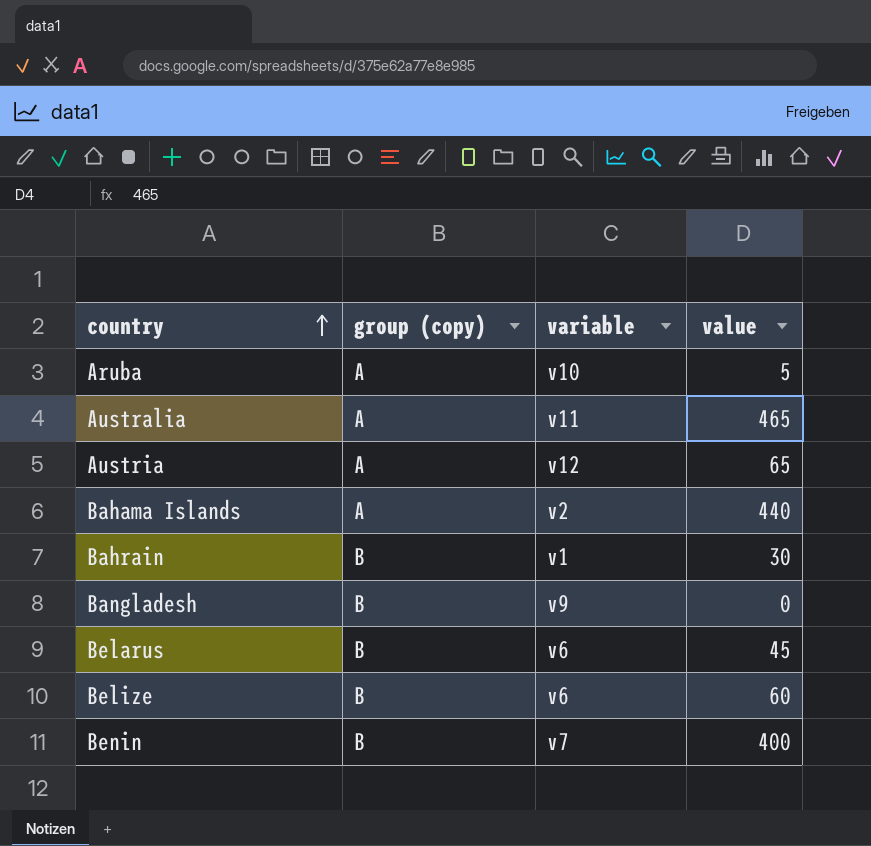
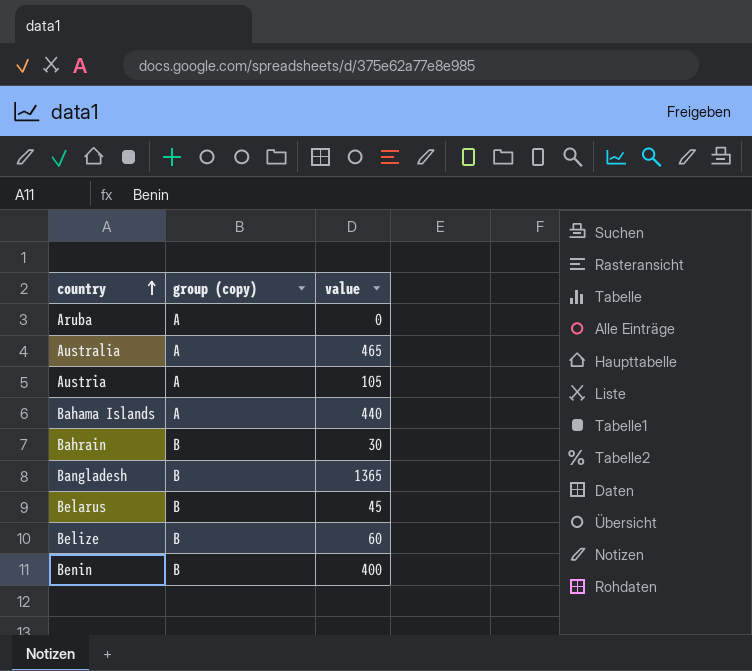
column variable | position: 3 -> none
Aruba | value: 5 -> 0
Austria | value: 65 -> 105
Bangladesh | value: 0 -> 1365

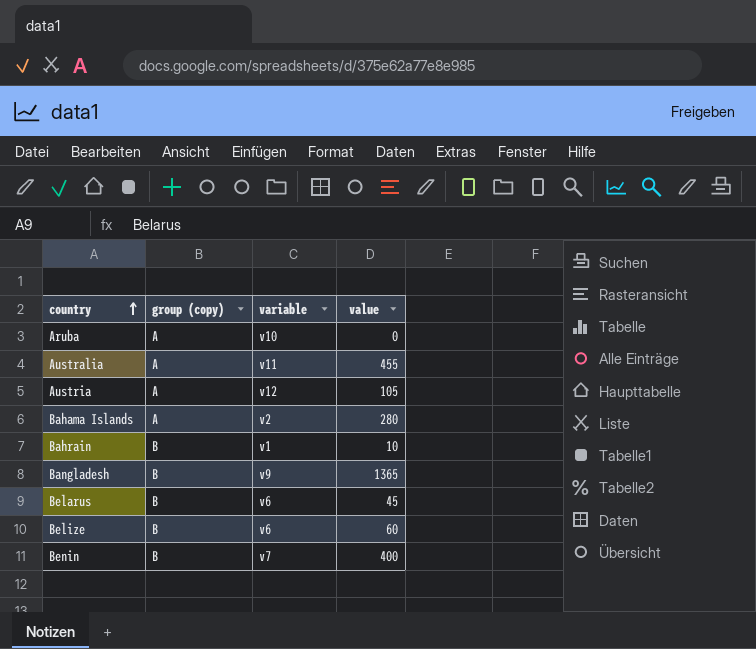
column variable | position: none -> 3
Australia | value: 465 -> 455
Bahama Islands | value: 440 -> 280
Bahrain | value: 30 -> 10

